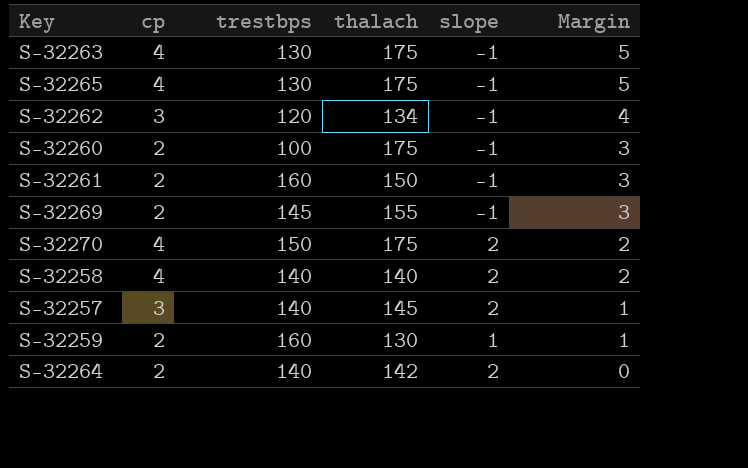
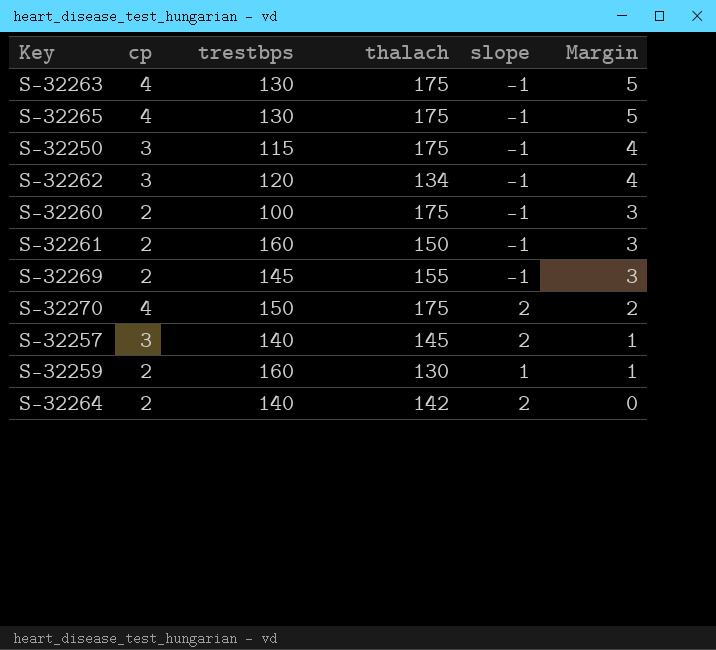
row S-32258: 4 | 140 | 140 | 2 | 2 -> none
row S-32250: none -> 3 | 115 | 175 | -1 | 4

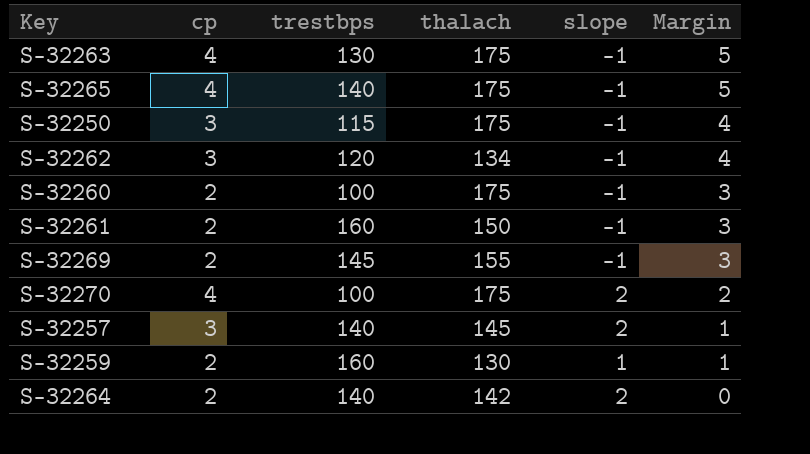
S-32265 | trestbps: 130 -> 140
S-32270 | trestbps: 150 -> 100

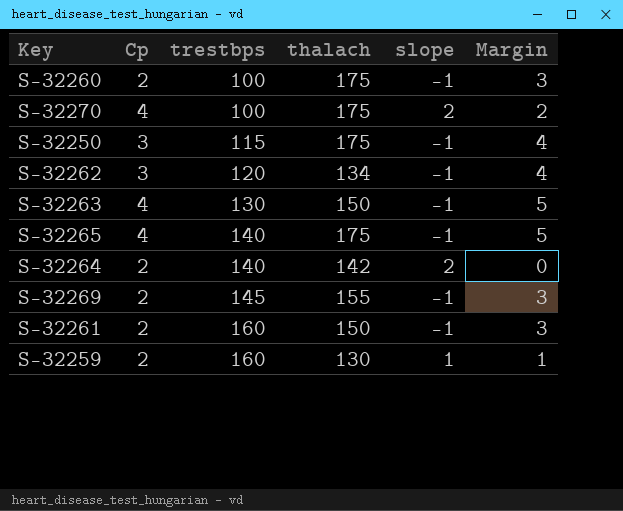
row order: Margin descending -> trestbps ascending
column name: cp -> Cp
row S-32257: 3 | 140 | 145 | 2 | 1 -> none
S-32263 | thalach: 175 -> 150

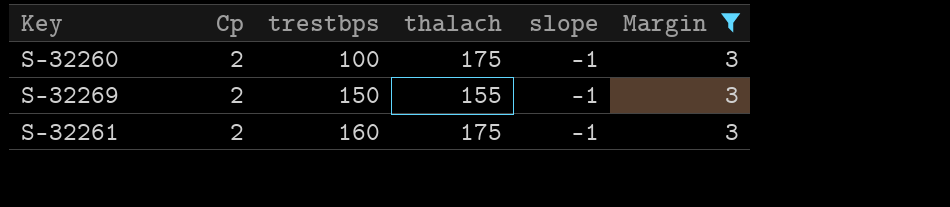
filter: none -> Margin = 3
S-32269 | trestbps: 145 -> 150
S-32261 | thalach: 150 -> 175

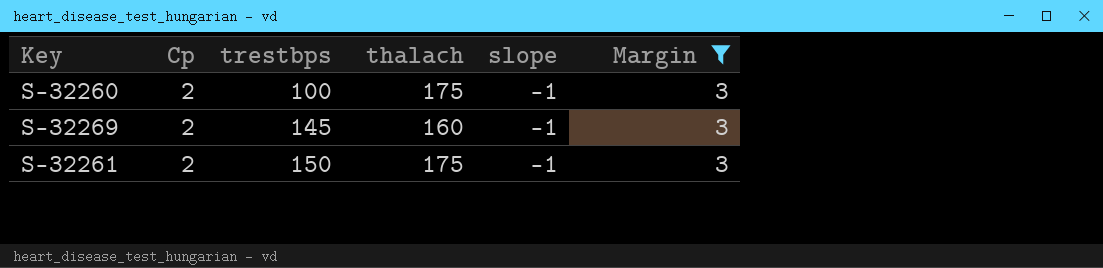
S-32269 | trestbps: 150 -> 145
S-32269 | thalach: 155 -> 160
S-32261 | trestbps: 160 -> 150

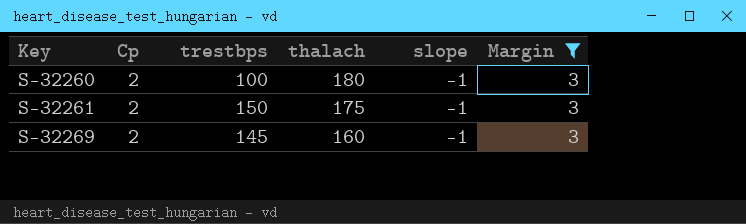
row order: trestbps ascending -> Key ascending
S-32260 | thalach: 175 -> 180

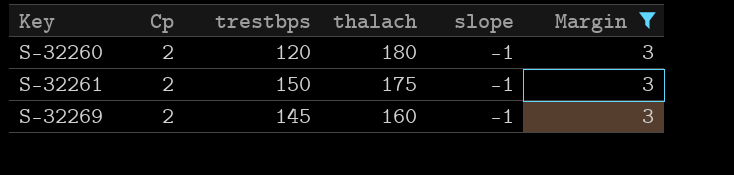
S-32260 | trestbps: 100 -> 120

